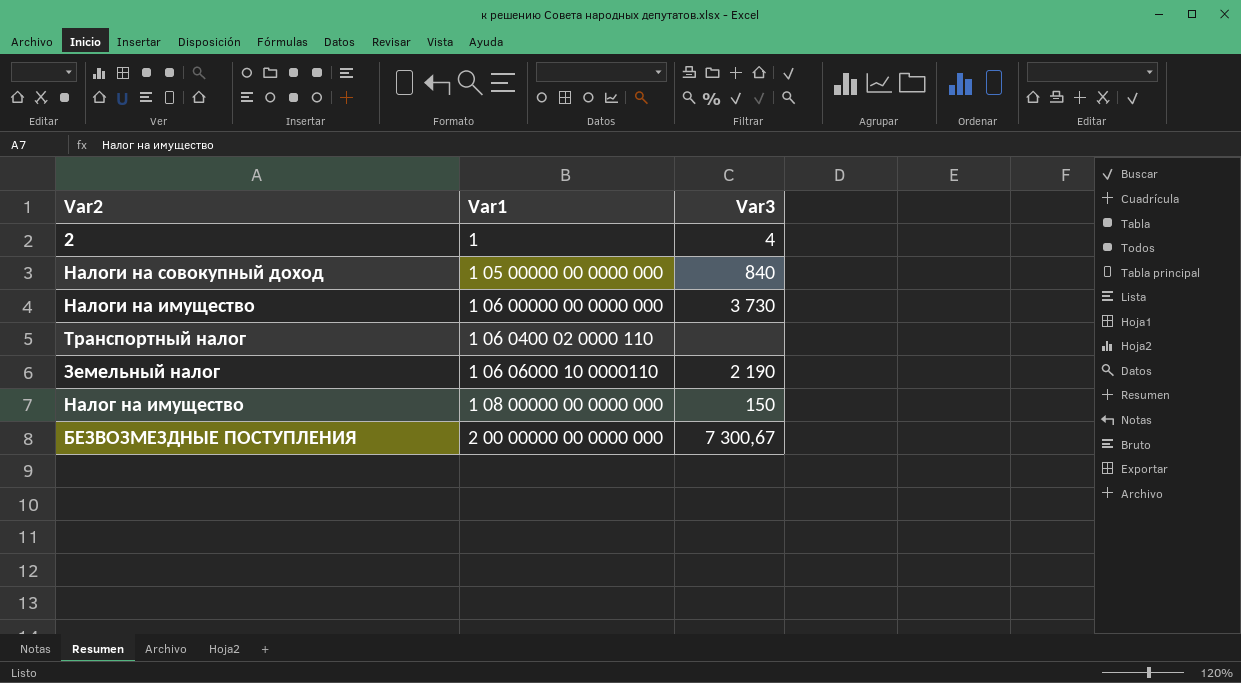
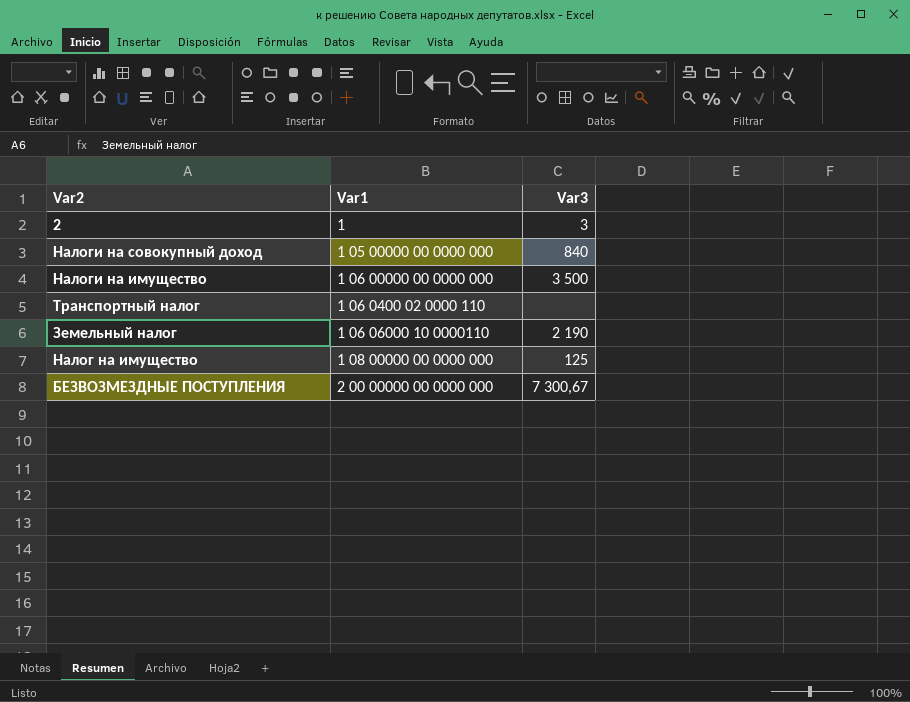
2 | Var3: 4 -> 3
Налоги на имущество | Var3: 3 730 -> 3 500
Налог на имущество | Var3: 150 -> 125

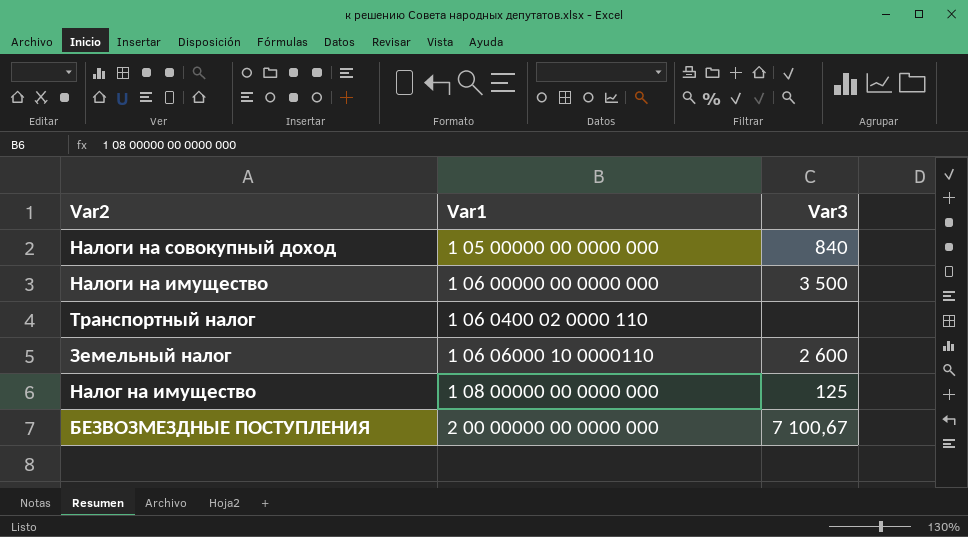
row 2: 1 | 3 -> none
Земельный налог | Var3: 2 190 -> 2 600
БЕЗВОЗМЕЗДНЫЕ ПОСТУПЛЕНИЯ | Var3: 7 300,67 -> 7 100,67

